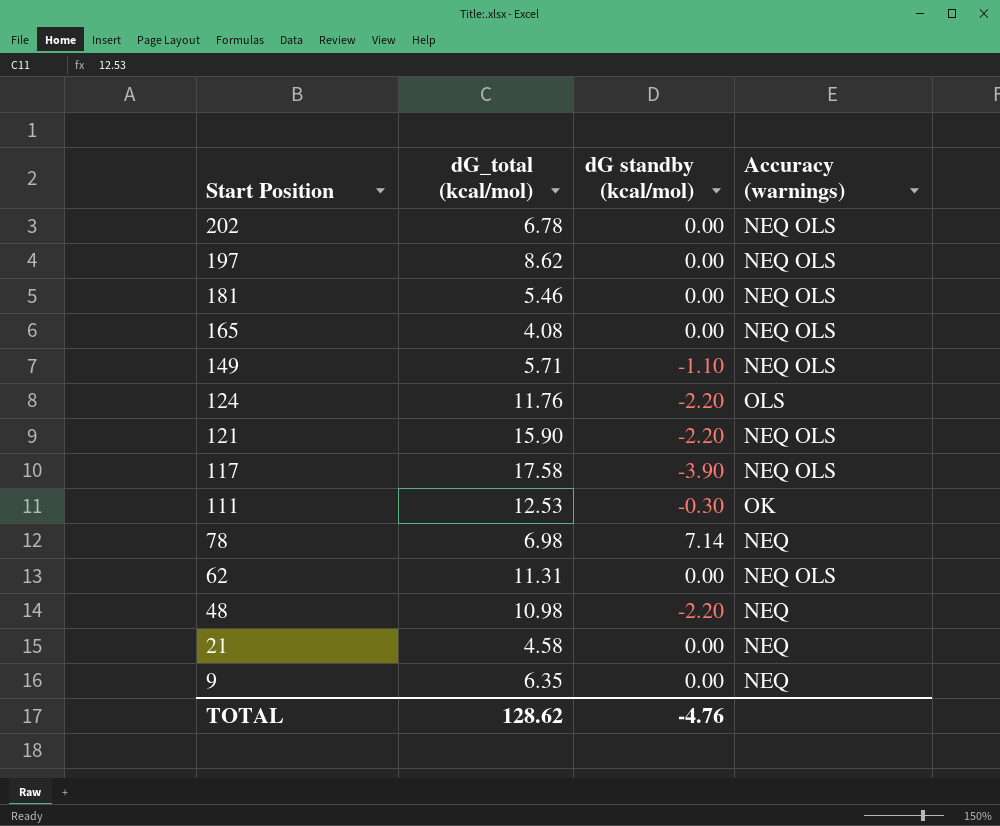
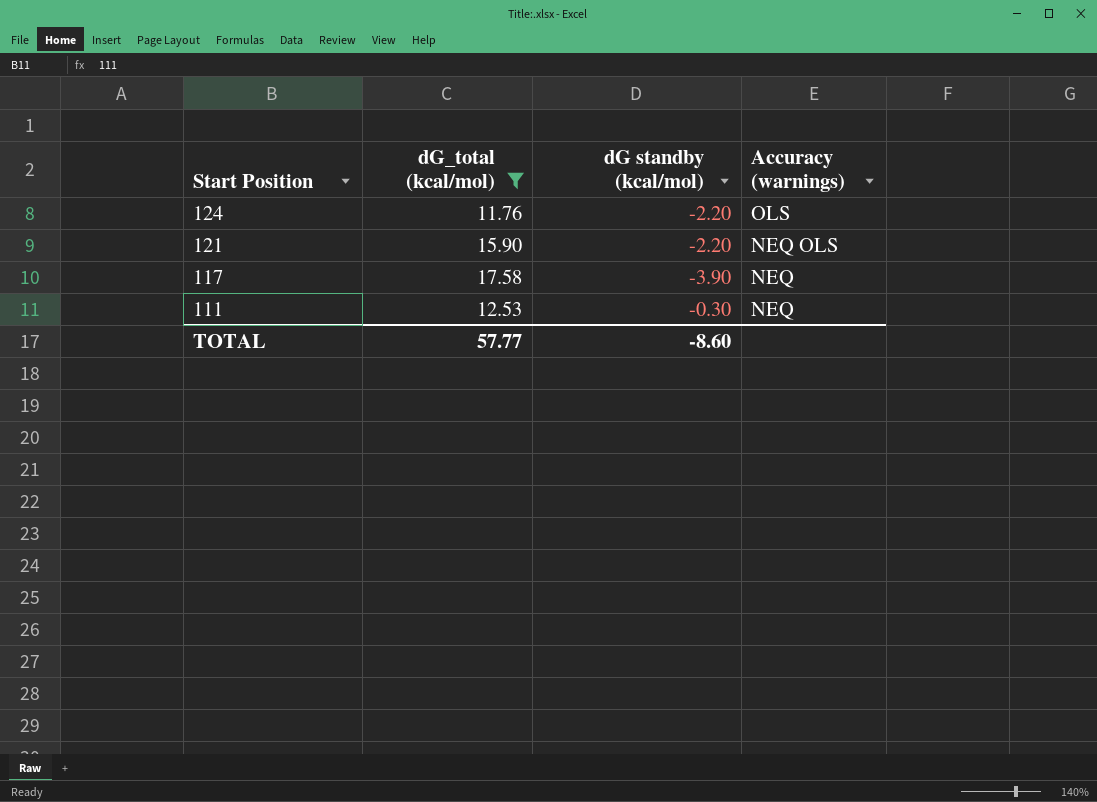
filter: none -> dG_total (kcal/mol) >= 11.76
117 | Accuracy (warnings): NEQ OLS -> NEQ
111 | Accuracy (warnings): OK -> NEQ
TOTAL | dG_total (kcal/mol): 128.62 -> 57.77
TOTAL | dG standby (kcal/mol): -4.76 -> -8.60

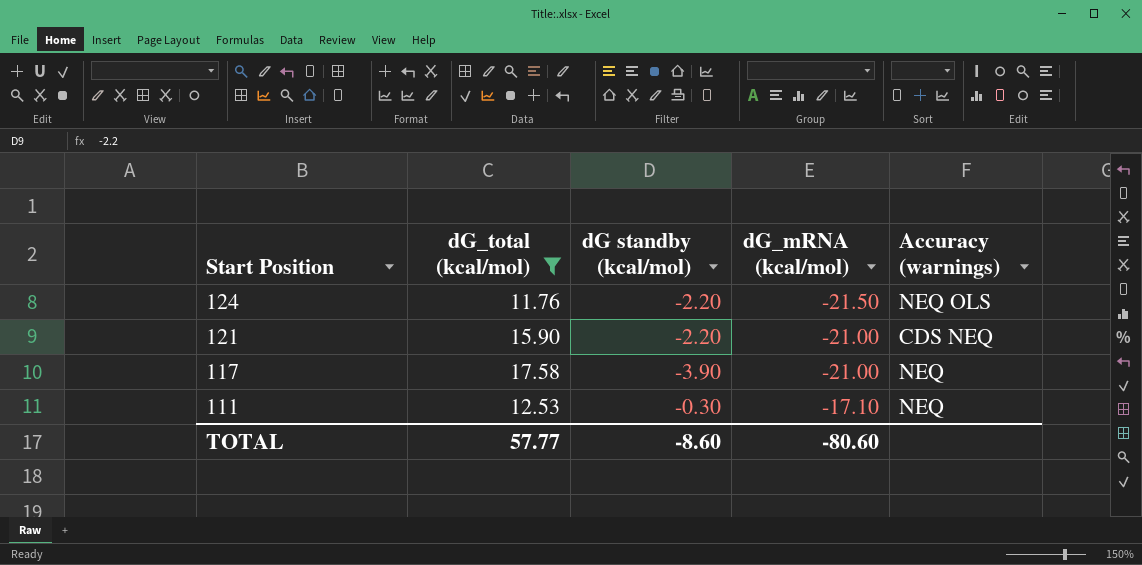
column dG_mRNA (kcal/mol) | position: none -> 4
124 | Accuracy (warnings): OLS -> NEQ OLS
121 | Accuracy (warnings): NEQ OLS -> CDS NEQ

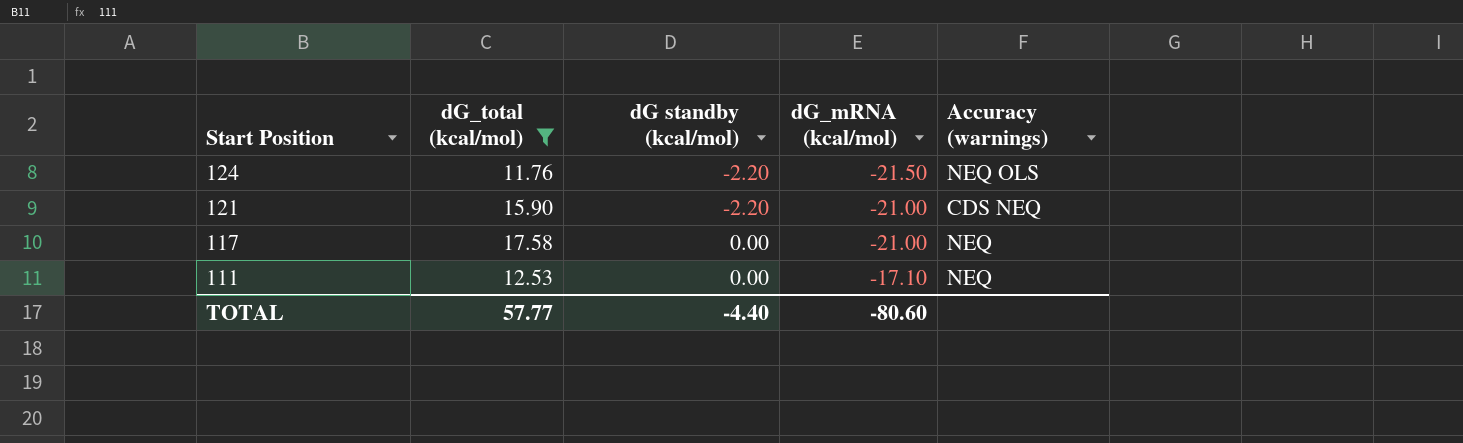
117 | dG standby (kcal/mol): -3.90 -> 0.00
111 | dG standby (kcal/mol): -0.30 -> 0.00
TOTAL | dG standby (kcal/mol): -8.60 -> -4.40

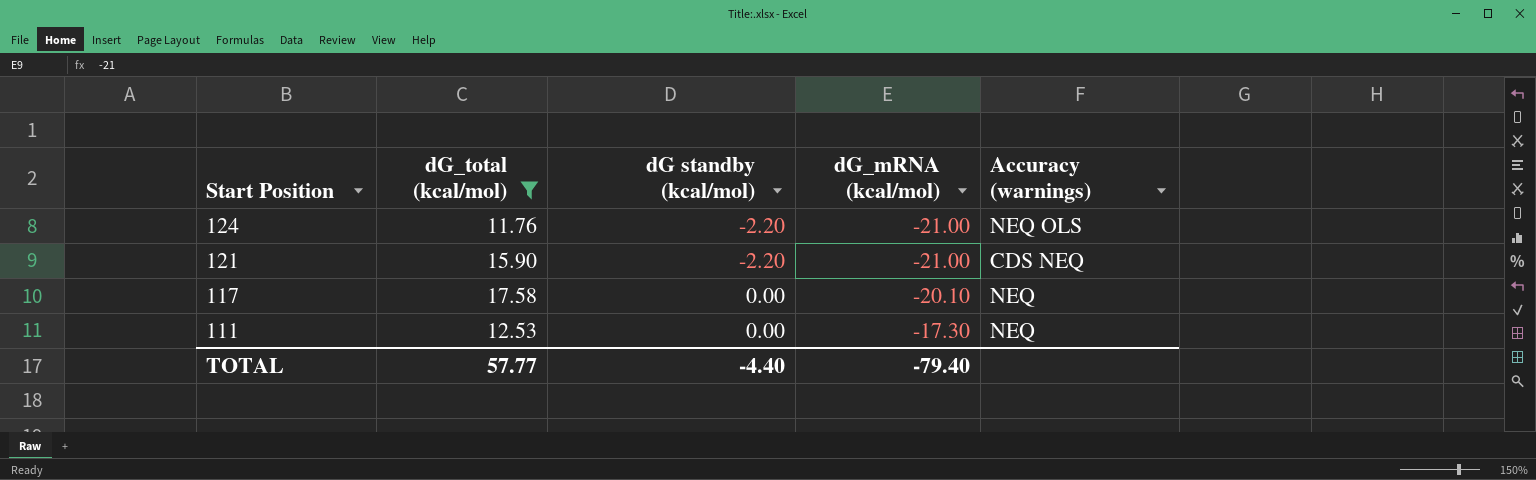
124 | dG_mRNA (kcal/mol): -21.50 -> -21.00
117 | dG_mRNA (kcal/mol): -21.00 -> -20.10
111 | dG_mRNA (kcal/mol): -17.10 -> -17.30
TOTAL | dG_mRNA (kcal/mol): -80.60 -> -79.40

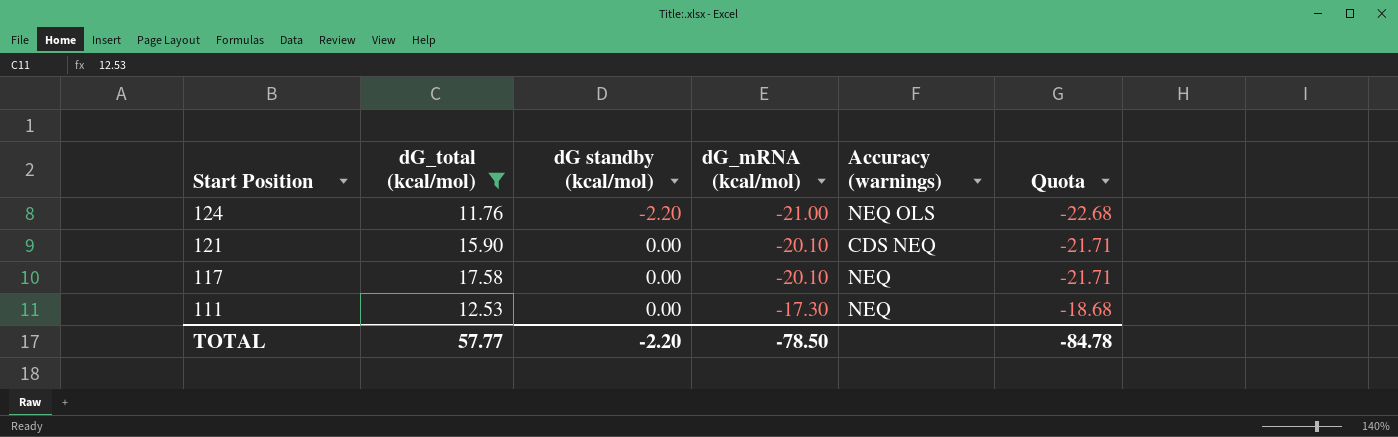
column Quota | formula: none -> [dG_mRNA (kcal/mol)] * 1.08
121 | dG standby (kcal/mol): -2.20 -> 0.00
121 | dG_mRNA (kcal/mol): -21.00 -> -20.10
TOTAL | dG standby (kcal/mol): -4.40 -> -2.20
TOTAL | dG_mRNA (kcal/mol): -79.40 -> -78.50

